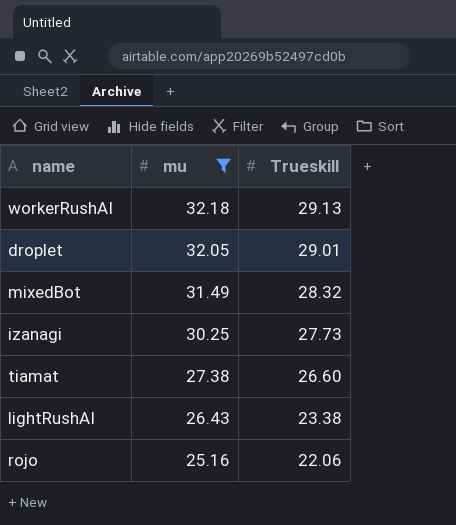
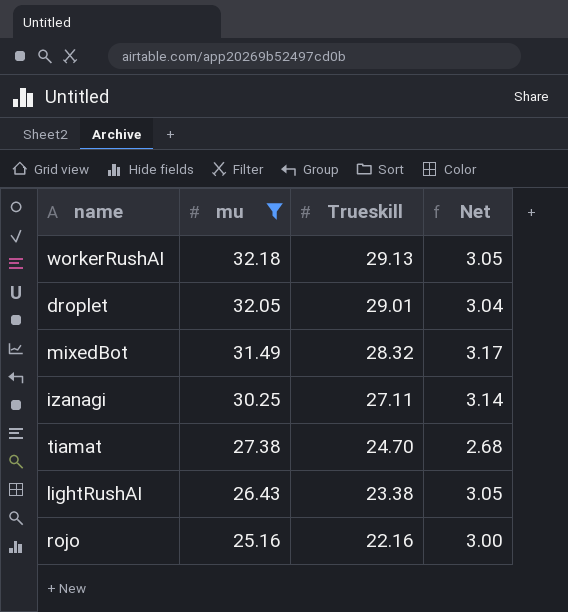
column Net | formula: none -> [mu] - [Trueskill]
izanagi | Trueskill: 27.73 -> 27.11
tiamat | Trueskill: 26.60 -> 24.70
rojo | Trueskill: 22.06 -> 22.16

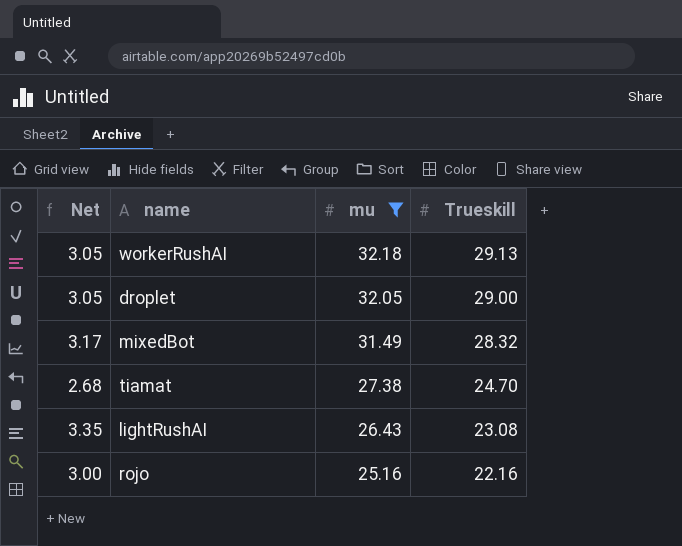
column Net | position: 4 -> 1
row izanagi: 30.25 | 27.11 | 3.14 -> none
droplet | Net: 3.04 -> 3.05
droplet | Trueskill: 29.01 -> 29.00
lightRushAI | Net: 3.05 -> 3.35
lightRushAI | Trueskill: 23.38 -> 23.08

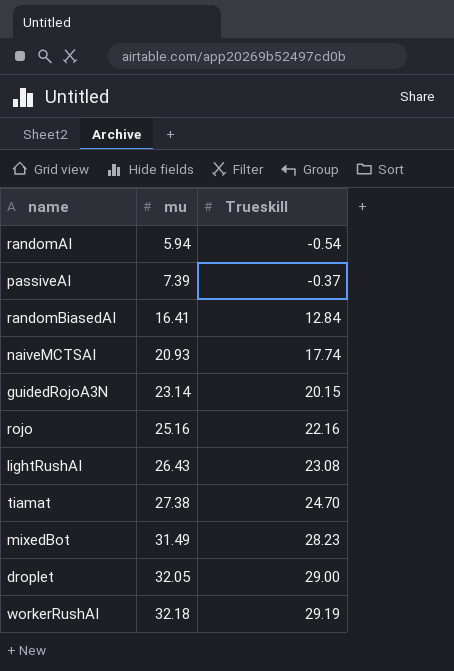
filter: mu >= 25.16 -> none
row order: mu descending -> mu ascending
column Net | formula: [mu] - [Trueskill] -> none
mixedBot | Trueskill: 28.32 -> 28.23
workerRushAI | Trueskill: 29.13 -> 29.19

